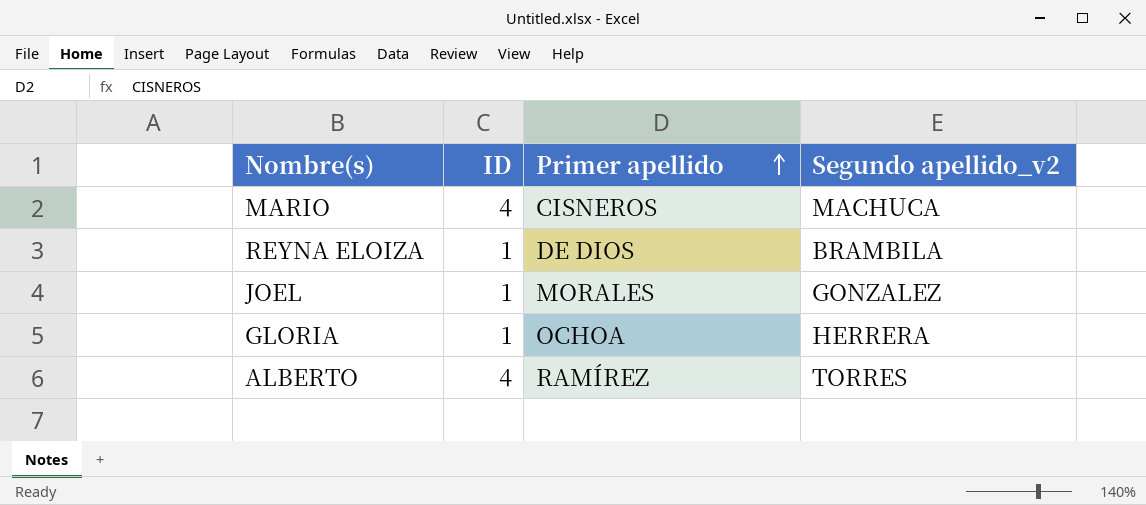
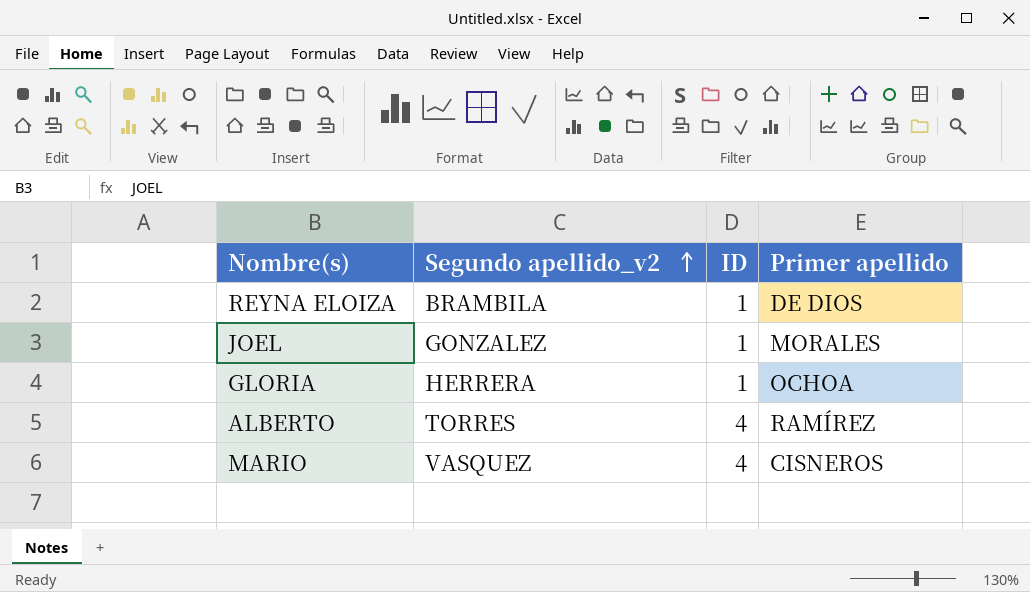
row order: Primer apellido ascending -> Segundo apellido_v2 ascending
column Segundo apellido_v2 | position: 4 -> 2
MARIO | Segundo apellido_v2: MACHUCA -> VASQUEZ

